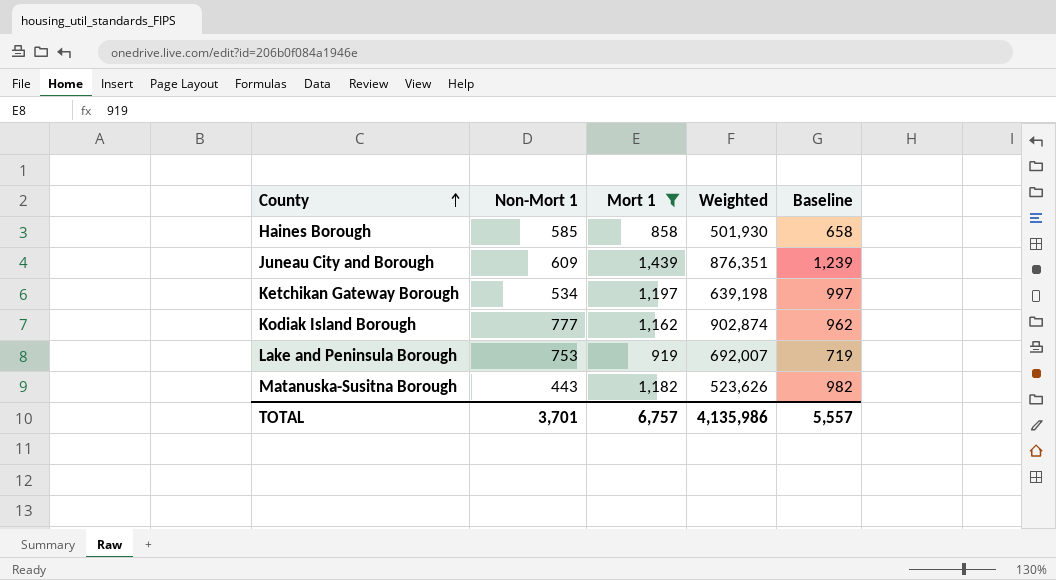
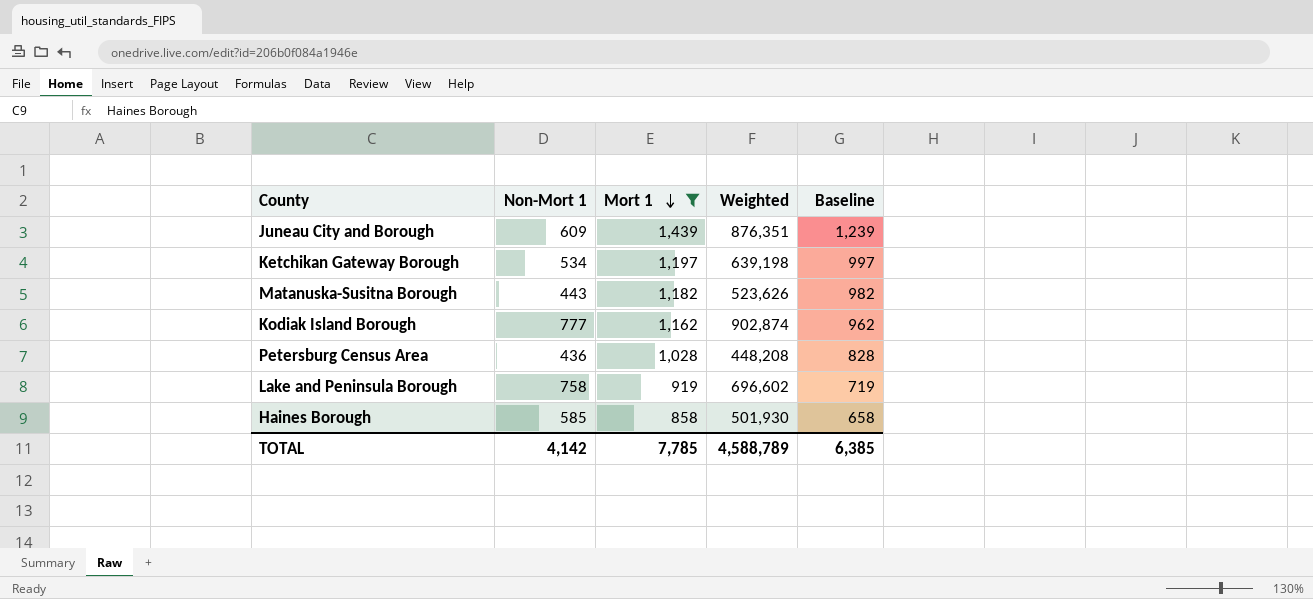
row order: County ascending -> Mort 1 descending
row Petersburg Census Area: none -> 436 | 1,028 | 448,208 | 828
Lake and Peninsula Borough | Non-Mort 1: 753 -> 758
Lake and Peninsula Borough | Weighted: 692,007 -> 696,602
TOTAL | Non-Mort 1: 3,701 -> 4,142
TOTAL | Mort 1: 6,757 -> 7,785
TOTAL | Weighted: 4,135,986 -> 4,588,789
TOTAL | Baseline: 5,557 -> 6,385

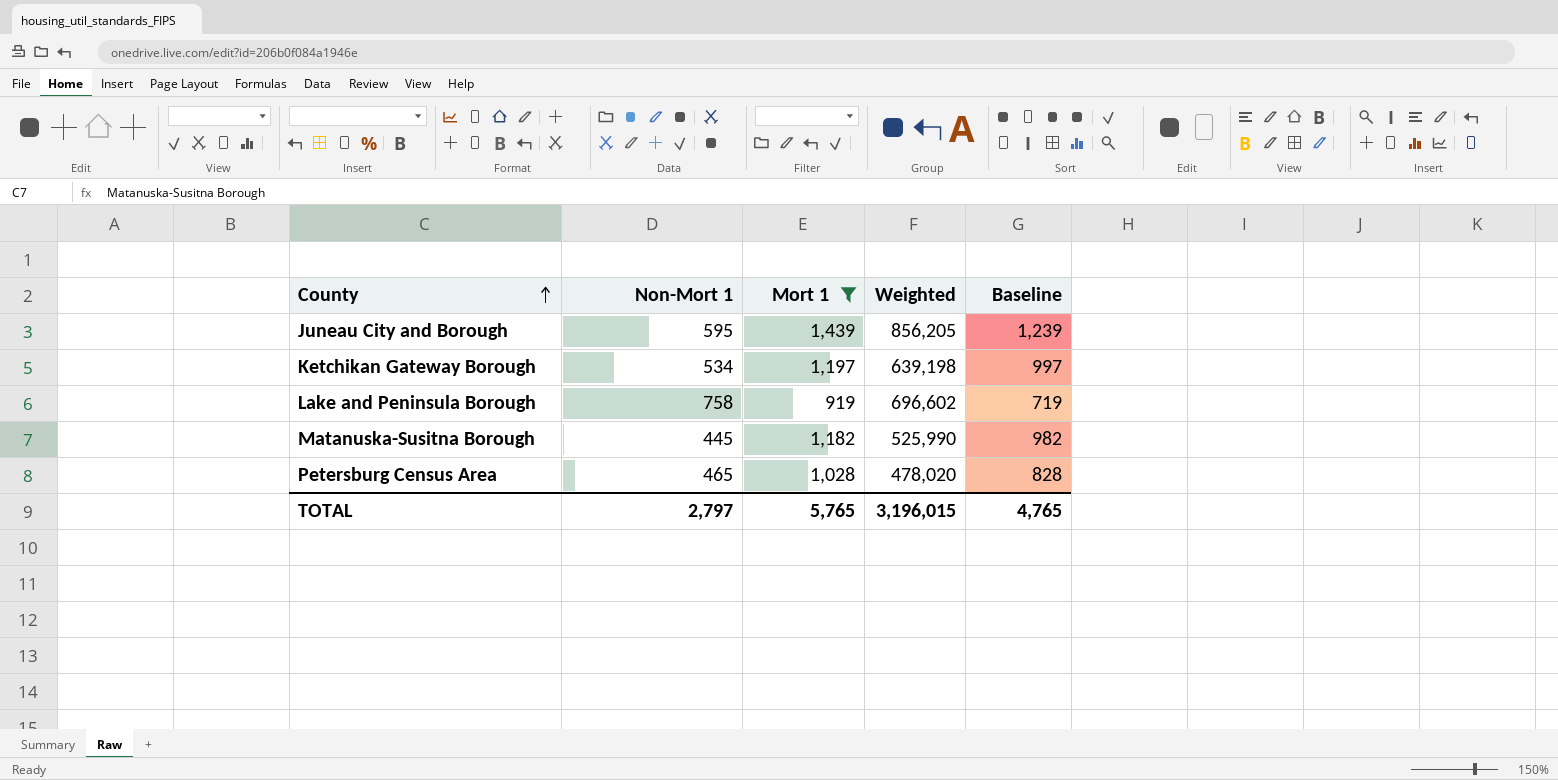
row order: Mort 1 descending -> County ascending
row Kodiak Island Borough: 777 | 1,162 | 902,874 | 962 -> none
row Haines Borough: 585 | 858 | 501,930 | 658 -> none
Juneau City and Borough | Non-Mort 1: 609 -> 595
Juneau City and Borough | Weighted: 876,351 -> 856,205
Matanuska-Susitna Borough | Non-Mort 1: 443 -> 445
Matanuska-Susitna Borough | Weighted: 523,626 -> 525,990
Petersburg Census Area | Non-Mort 1: 436 -> 465
Petersburg Census Area | Weighted: 448,208 -> 478,020
TOTAL | Non-Mort 1: 4,142 -> 2,797
TOTAL | Mort 1: 7,785 -> 5,765
TOTAL | Weighted: 4,588,789 -> 3,196,015
TOTAL | Baseline: 6,385 -> 4,765

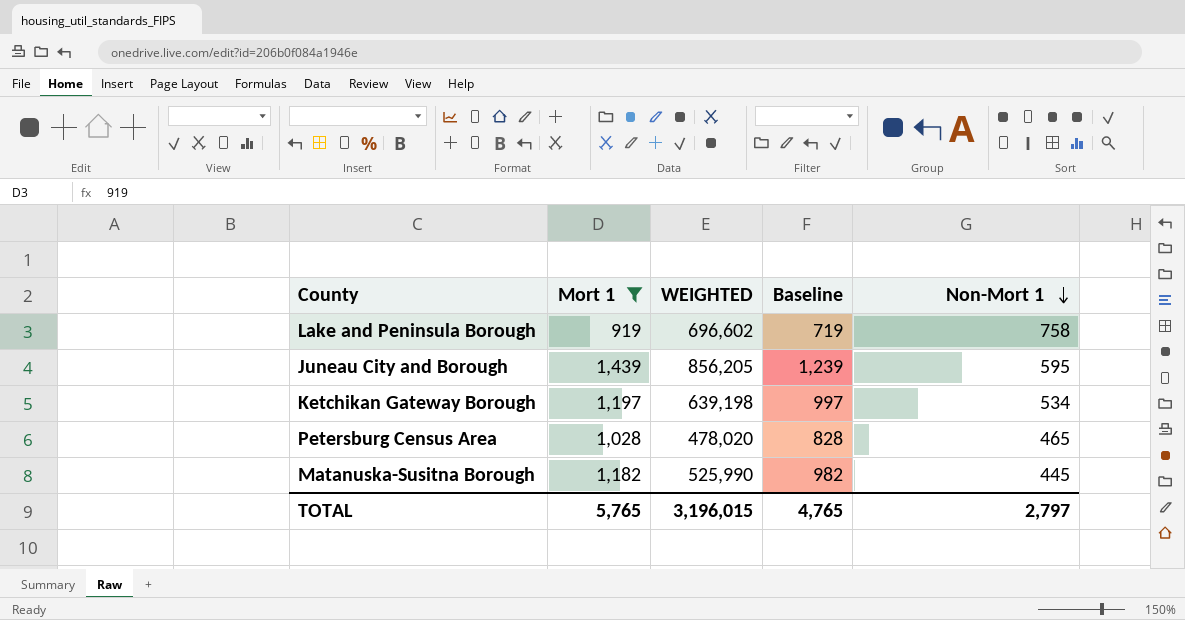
row order: County ascending -> Non-Mort 1 descending
column name: Weighted -> WEIGHTED
column Non-Mort 1 | position: 2 -> 5

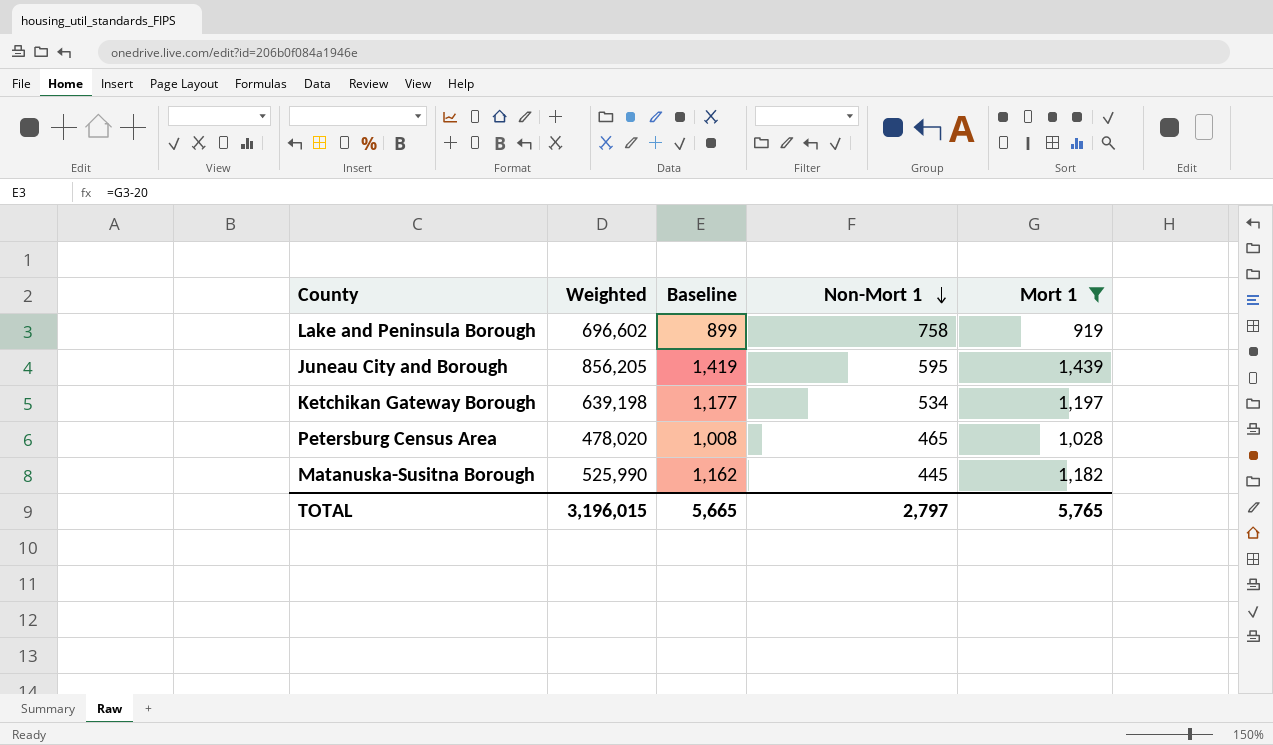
column name: WEIGHTED -> Weighted
column Baseline | formula: [Mort 1] - 200 -> [Mort 1] - 20
column Mort 1 | position: 2 -> 5
TOTAL | Baseline: 4,765 -> 5,665

